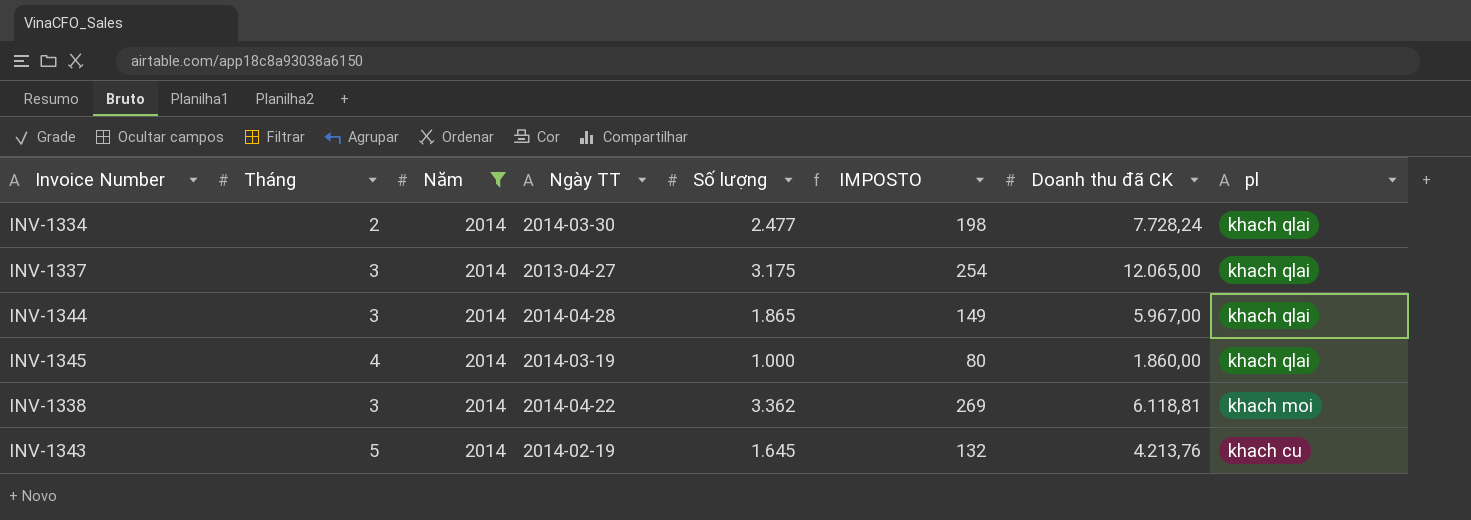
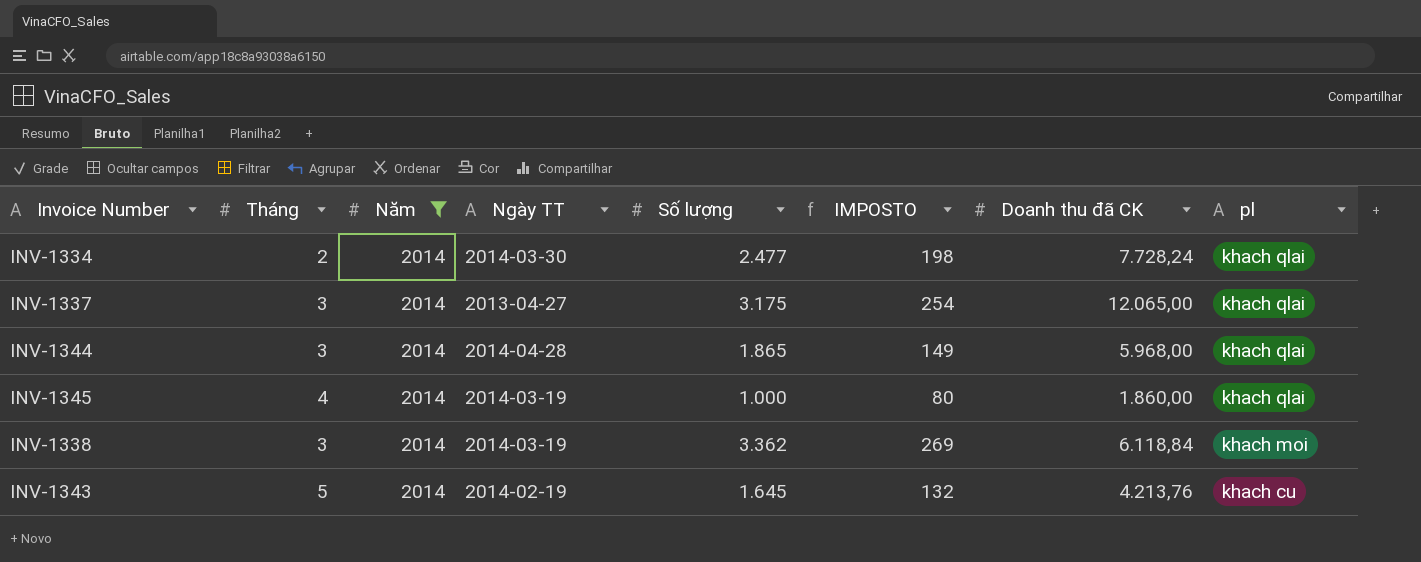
INV-1344 | Doanh thu đã CK: 5.967,00 -> 5.968,00
INV-1338 | Ngày TT: 2014-04-22 -> 2014-03-19
INV-1338 | Doanh thu đã CK: 6.118,81 -> 6.118,84

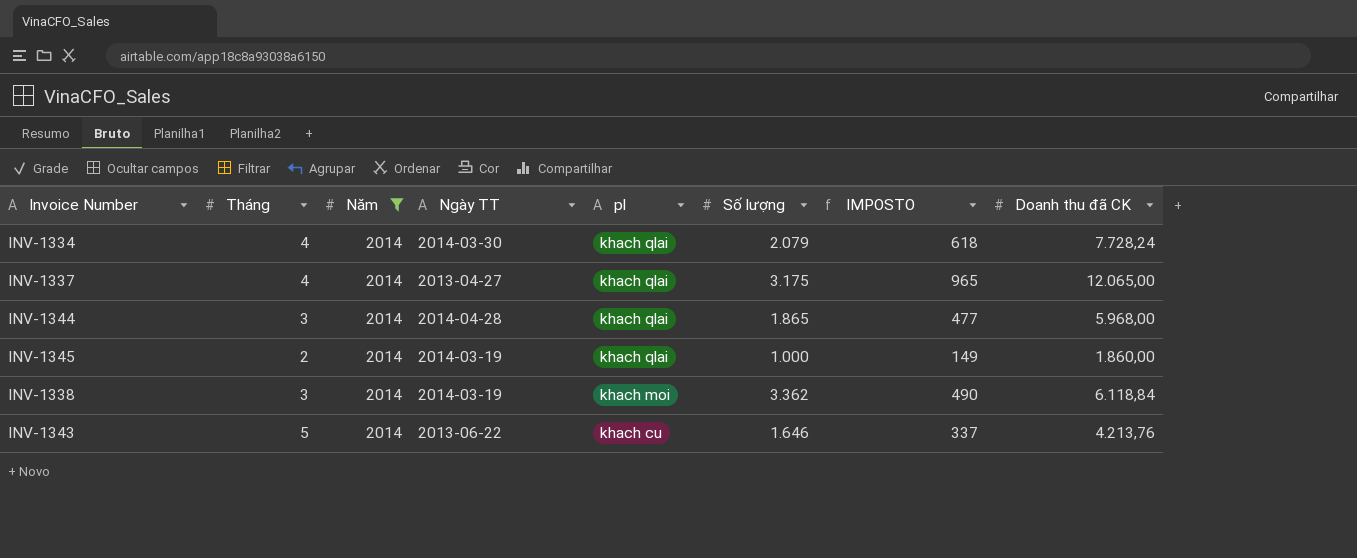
column pl | position: 8 -> 5
column IMPOSTO | formula: [Số lượng] * 0,08 -> [Doanh thu đã CK] * 0,08
INV-1334 | Tháng: 2 -> 4
INV-1334 | Số lượng: 2.477 -> 2.079
INV-1337 | Tháng: 3 -> 4
INV-1345 | Tháng: 4 -> 2
INV-1343 | Ngày TT: 2014-02-19 -> 2013-06-22
INV-1343 | Số lượng: 1.645 -> 1.646

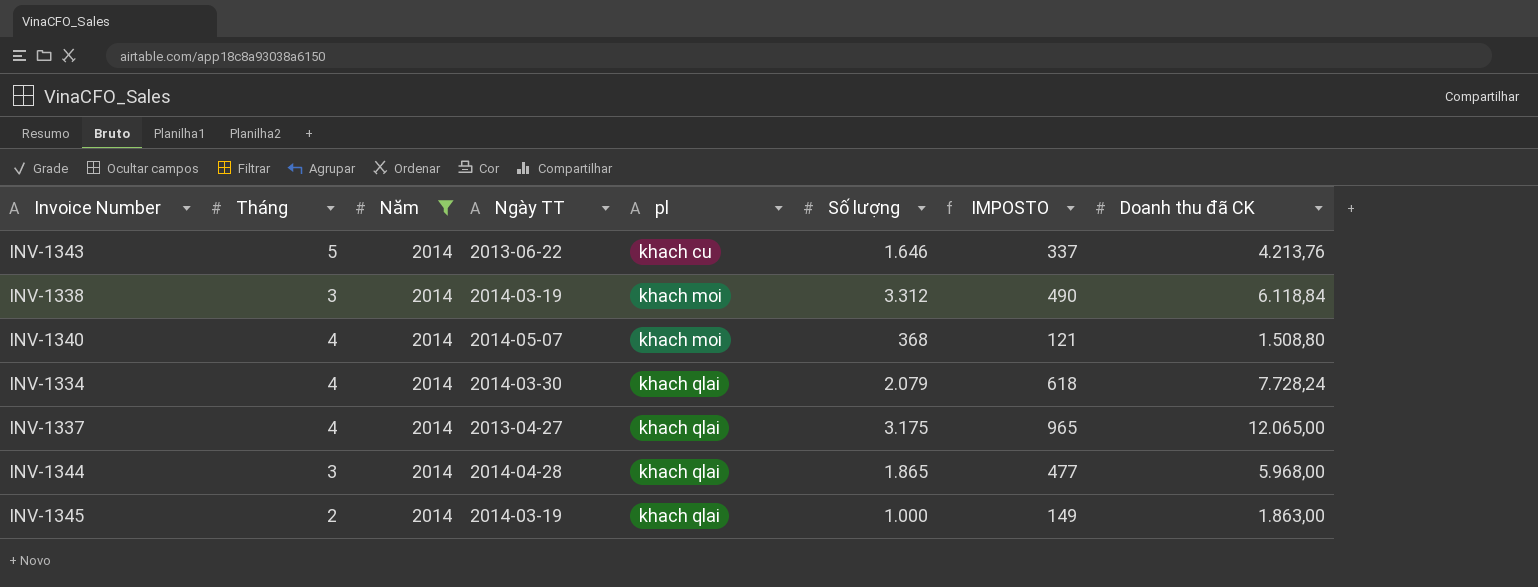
row order: pl descending -> pl ascending
INV-1338 | Số lượng: 3.362 -> 3.312
row INV-1340: none -> 4 | 2014 | 2014-05-07 | khach moi | 368 | 121 | 1.508,80
INV-1345 | Doanh thu đã CK: 1.860,00 -> 1.863,00

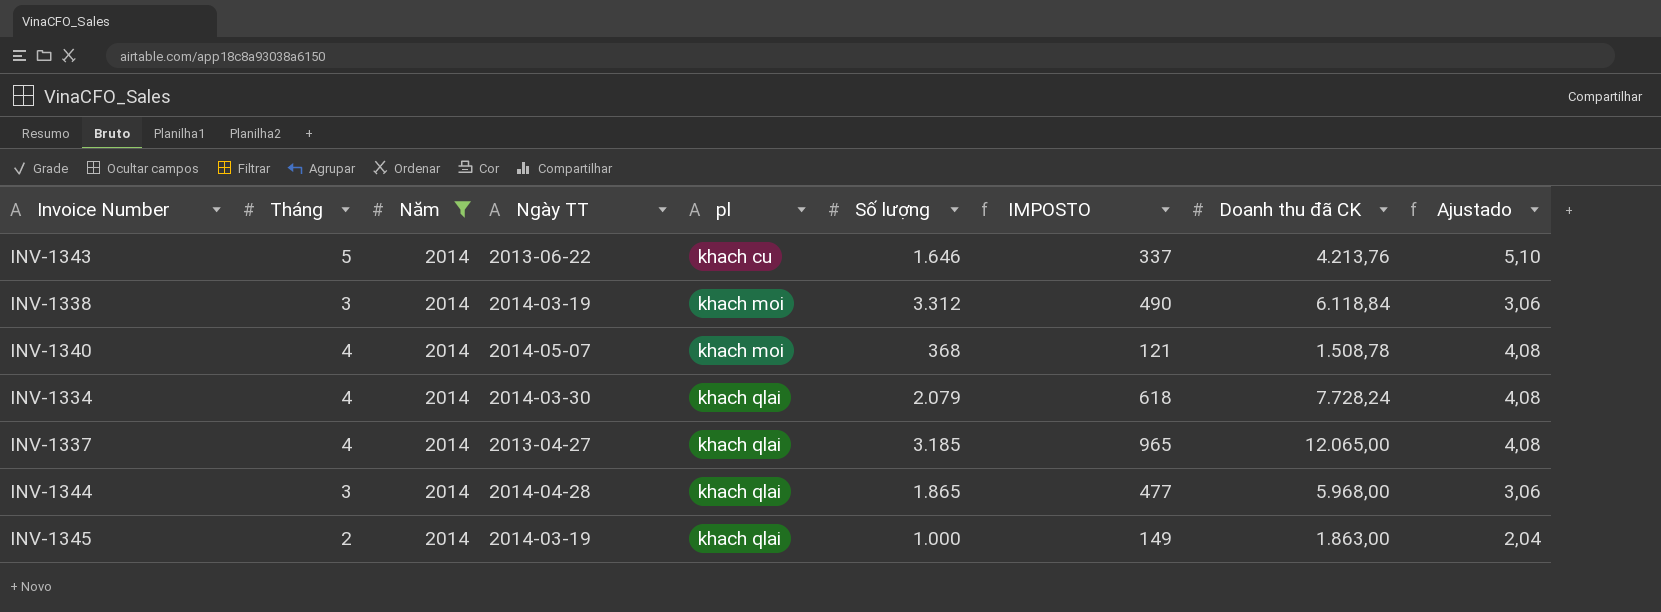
column Ajustado | formula: none -> [Tháng] * 1,02
INV-1340 | Doanh thu đã CK: 1.508,80 -> 1.508,78
INV-1337 | Số lượng: 3.175 -> 3.185

